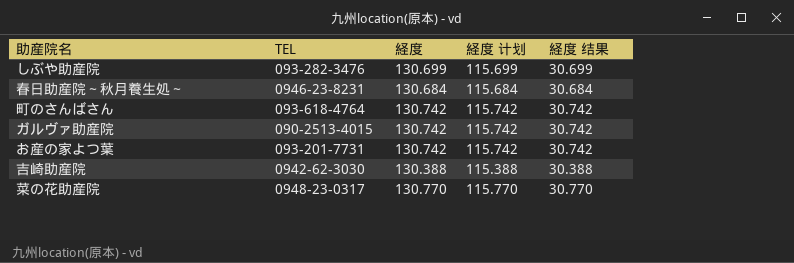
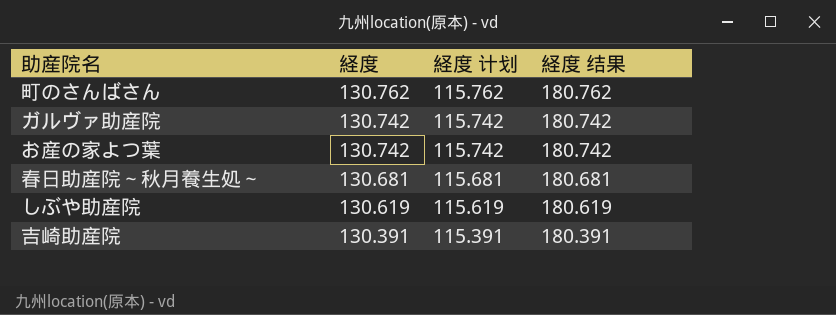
row order: none -> 経度 descending
column TEL | position: 2 -> none
column 経度 结果 | formula: [経度] - 100 -> [経度] + 50
row 菜の花助産院: 0948-23-0317 | 130.770 | 115.770 | 30.770 -> none
町のさんばさん | 経度: 130.742 -> 130.762
町のさんばさん | 経度 计划: 115.742 -> 115.762
春日助産院～秋月養生処～ | 経度: 130.684 -> 130.681
春日助産院～秋月養生処～ | 経度 计划: 115.684 -> 115.681
しぶや助産院 | 経度: 130.699 -> 130.619
しぶや助産院 | 経度 计划: 115.699 -> 115.619
吉崎助産院 | 経度: 130.388 -> 130.391
吉崎助産院 | 経度 计划: 115.388 -> 115.391

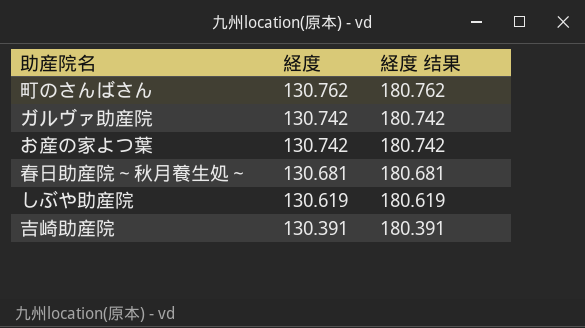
column 経度 计划 | formula: [経度] - 15 -> none

